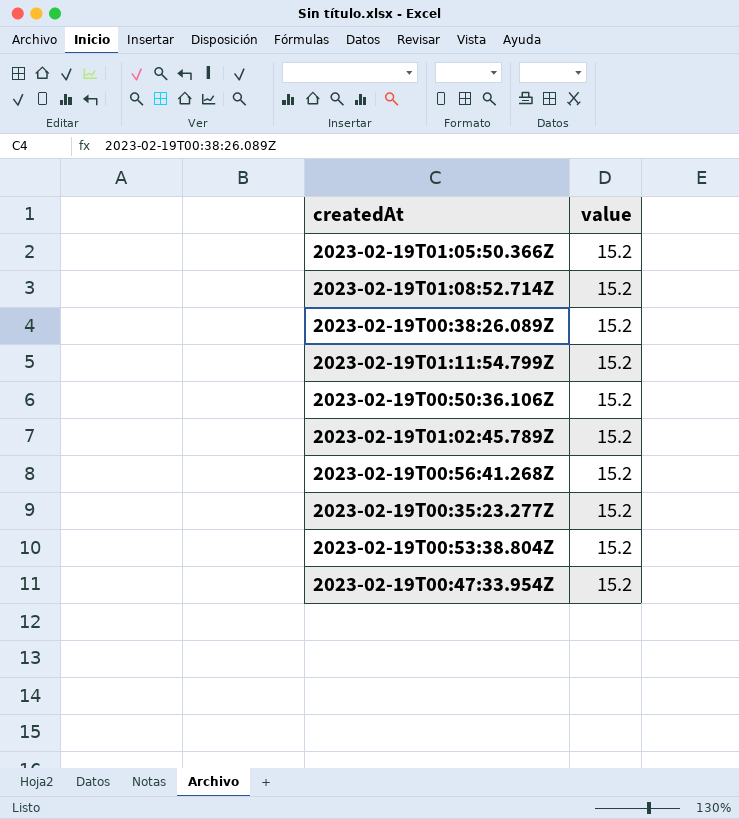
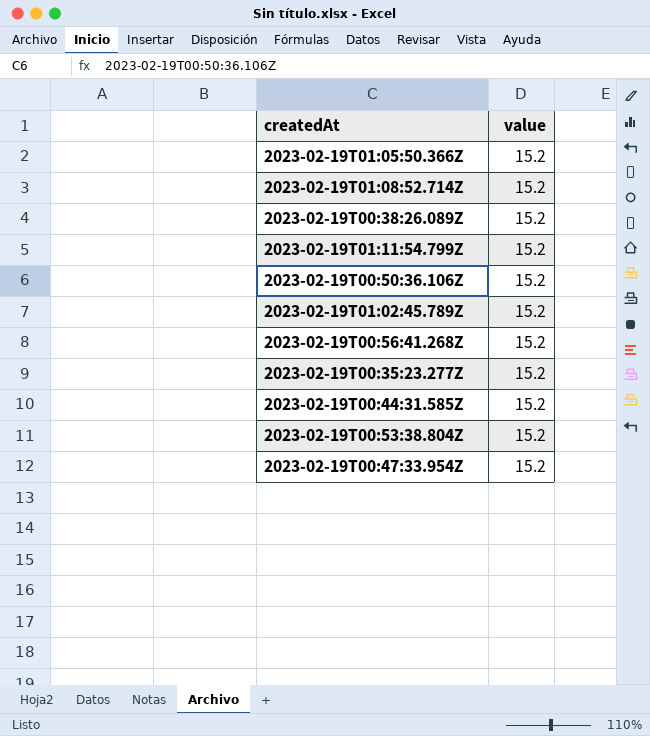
row 2023-02-19T00:44:31.585Z: none -> 15.2

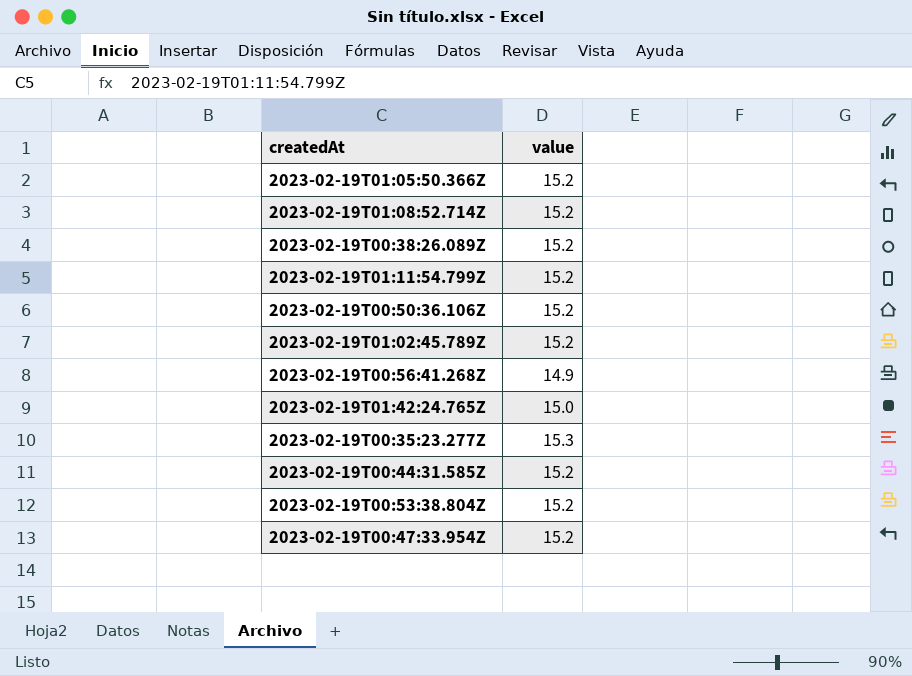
2023-02-19T00:56:41.268Z | value: 15.2 -> 14.9
row 2023-02-19T01:42:24.765Z: none -> 15.0
2023-02-19T00:35:23.277Z | value: 15.2 -> 15.3

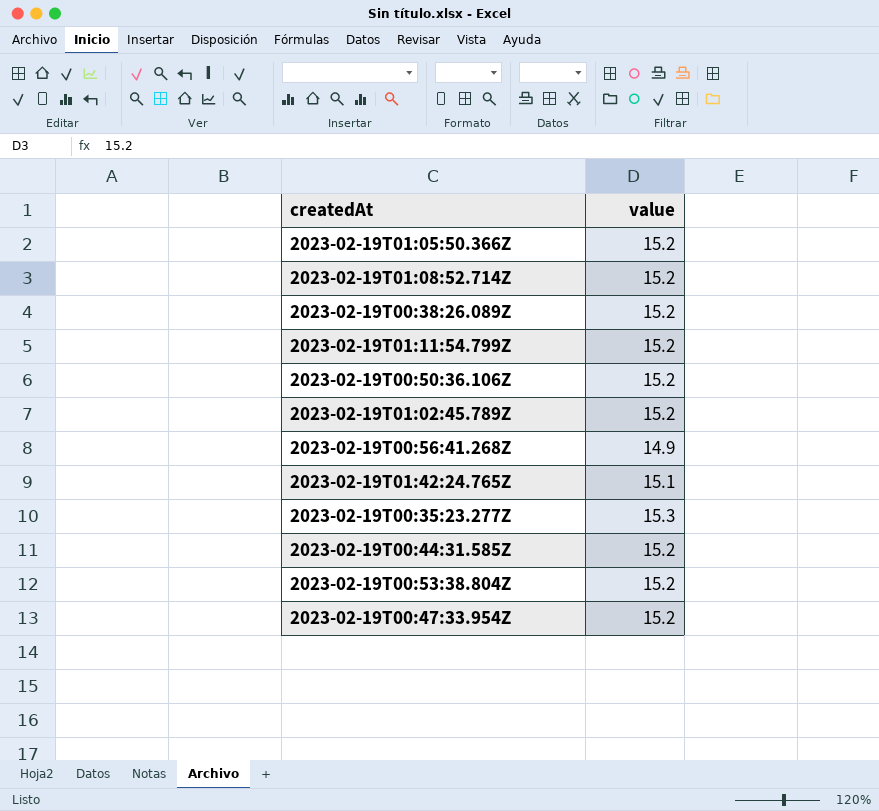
2023-02-19T01:42:24.765Z | value: 15.0 -> 15.1

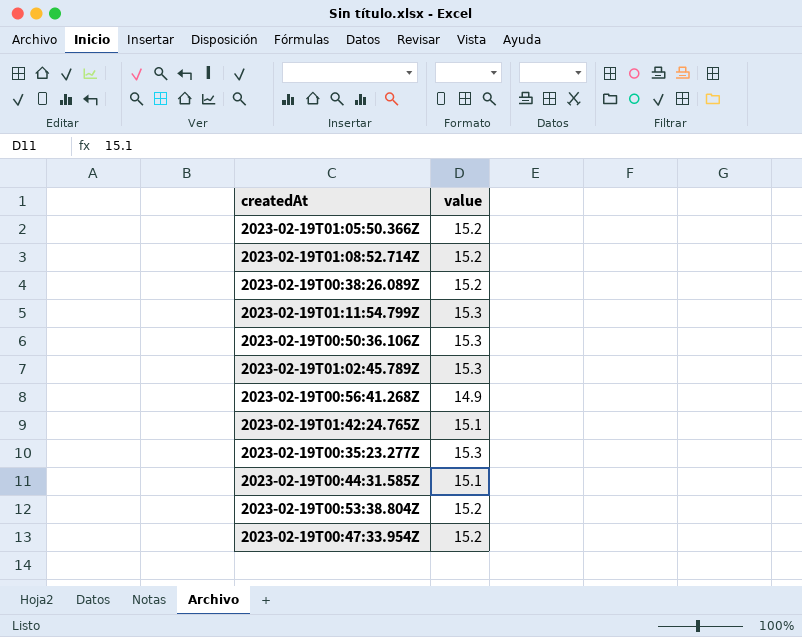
2023-02-19T01:11:54.799Z | value: 15.2 -> 15.3
2023-02-19T00:50:36.106Z | value: 15.2 -> 15.3
2023-02-19T01:02:45.789Z | value: 15.2 -> 15.3
2023-02-19T00:44:31.585Z | value: 15.2 -> 15.1

